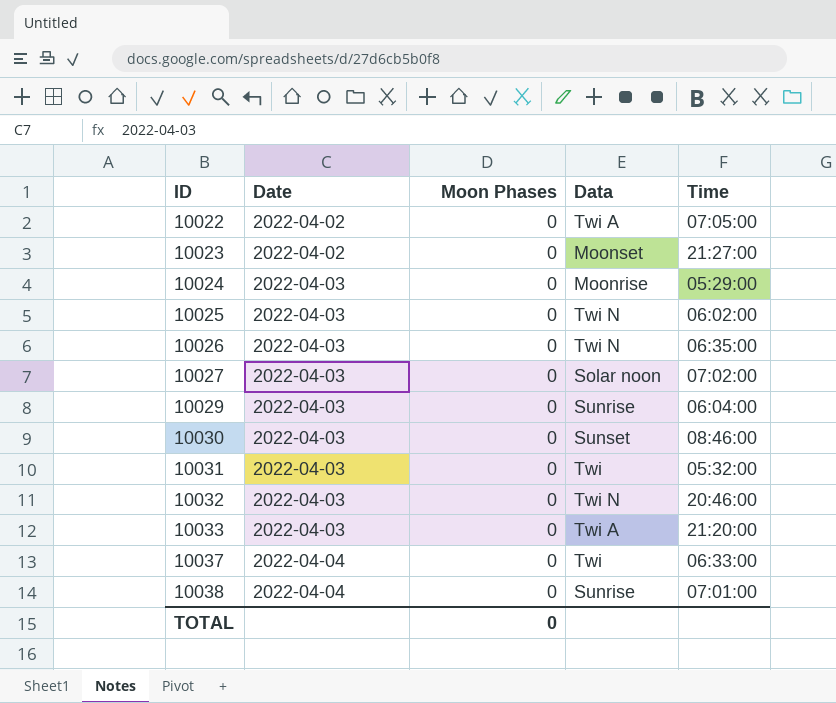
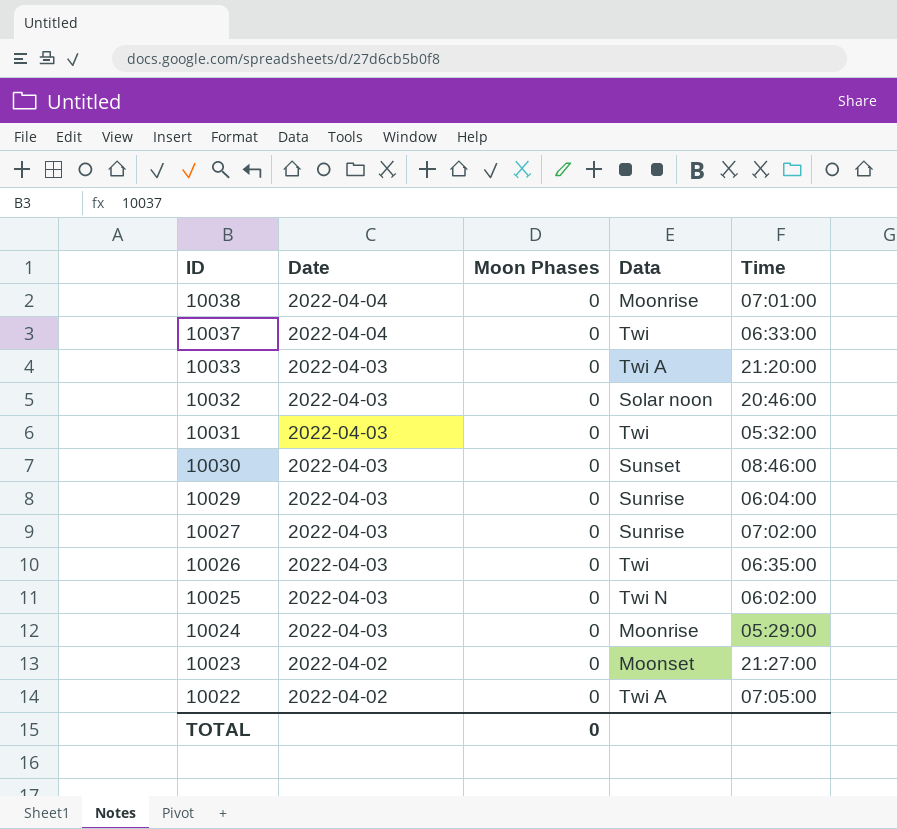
row order: ID ascending -> ID descending
10038 | Data: Sunrise -> Moonrise
10032 | Data: Twi N -> Solar noon
10027 | Data: Solar noon -> Sunrise
10026 | Data: Twi N -> Twi

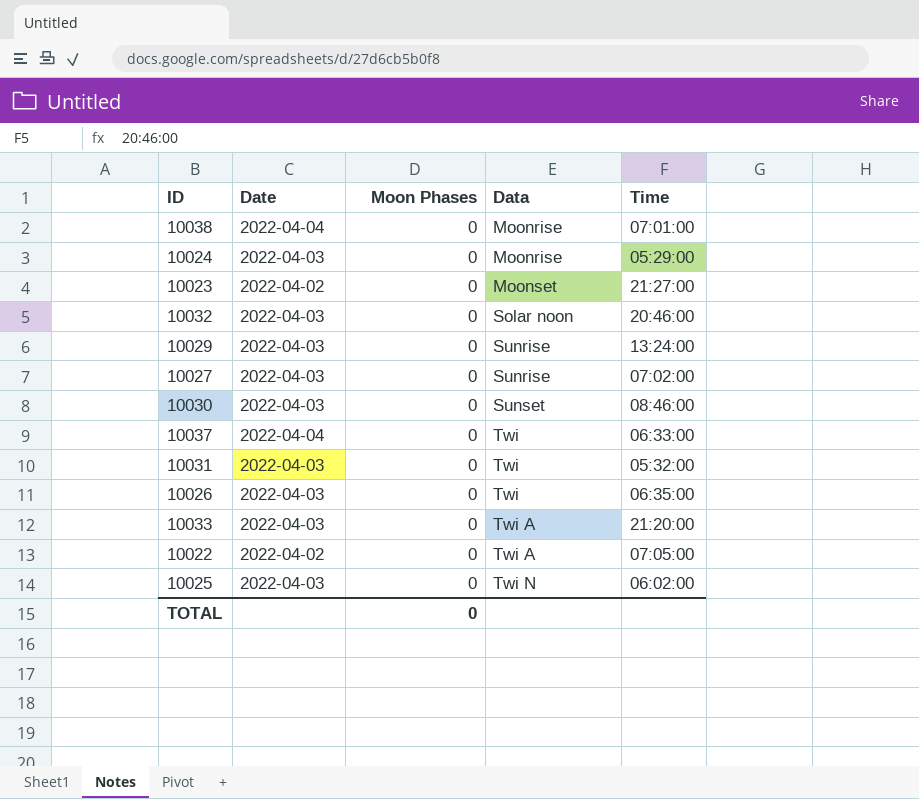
row order: ID descending -> Data ascending
10029 | Time: 06:04:00 -> 13:24:00

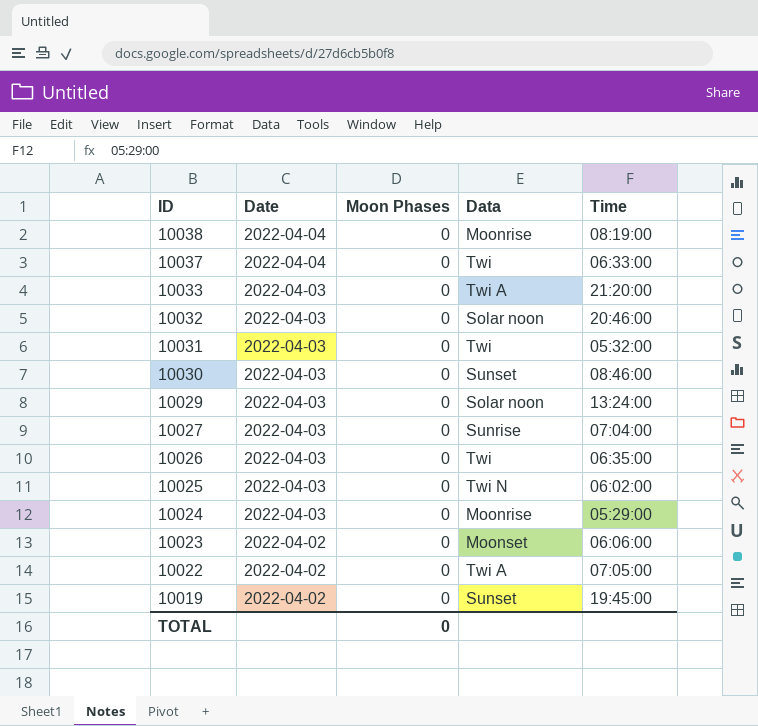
row order: Data ascending -> ID descending
10038 | Time: 07:01:00 -> 08:19:00
10029 | Data: Sunrise -> Solar noon
10027 | Time: 07:02:00 -> 07:04:00
10023 | Time: 21:27:00 -> 06:06:00
row 10019: none -> 2022-04-02 | 0 | Sunset | 19:45:00

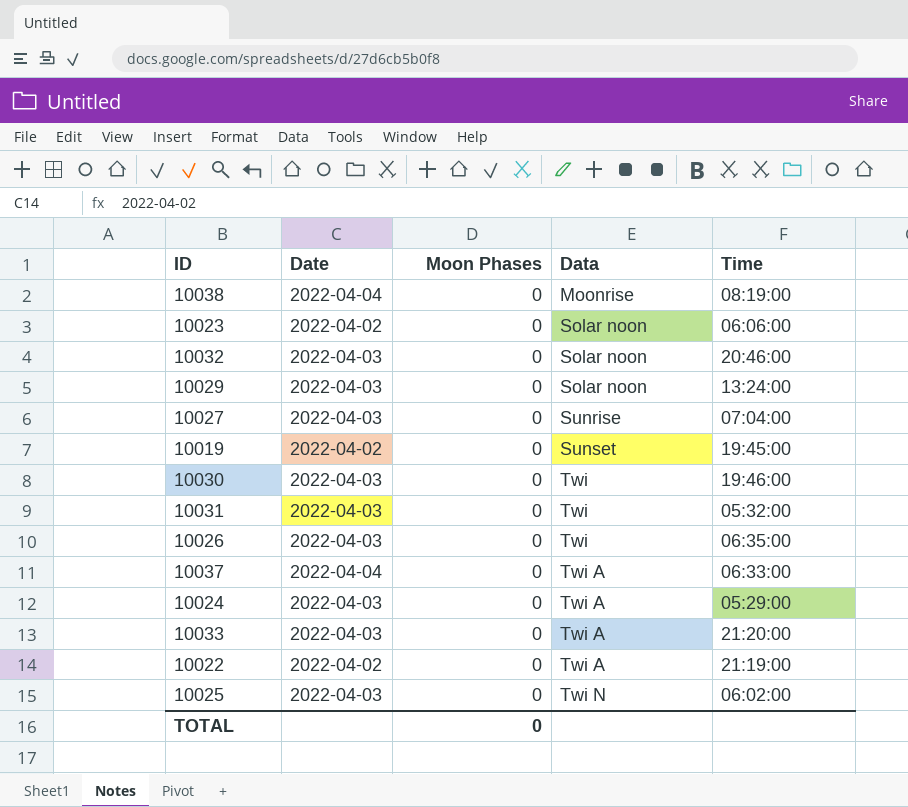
row order: ID descending -> Data ascending
10023 | Data: Moonset -> Solar noon
10030 | Data: Sunset -> Twi
10030 | Time: 08:46:00 -> 19:46:00
10037 | Data: Twi -> Twi A
10024 | Data: Moonrise -> Twi A
10022 | Time: 07:05:00 -> 21:19:00

